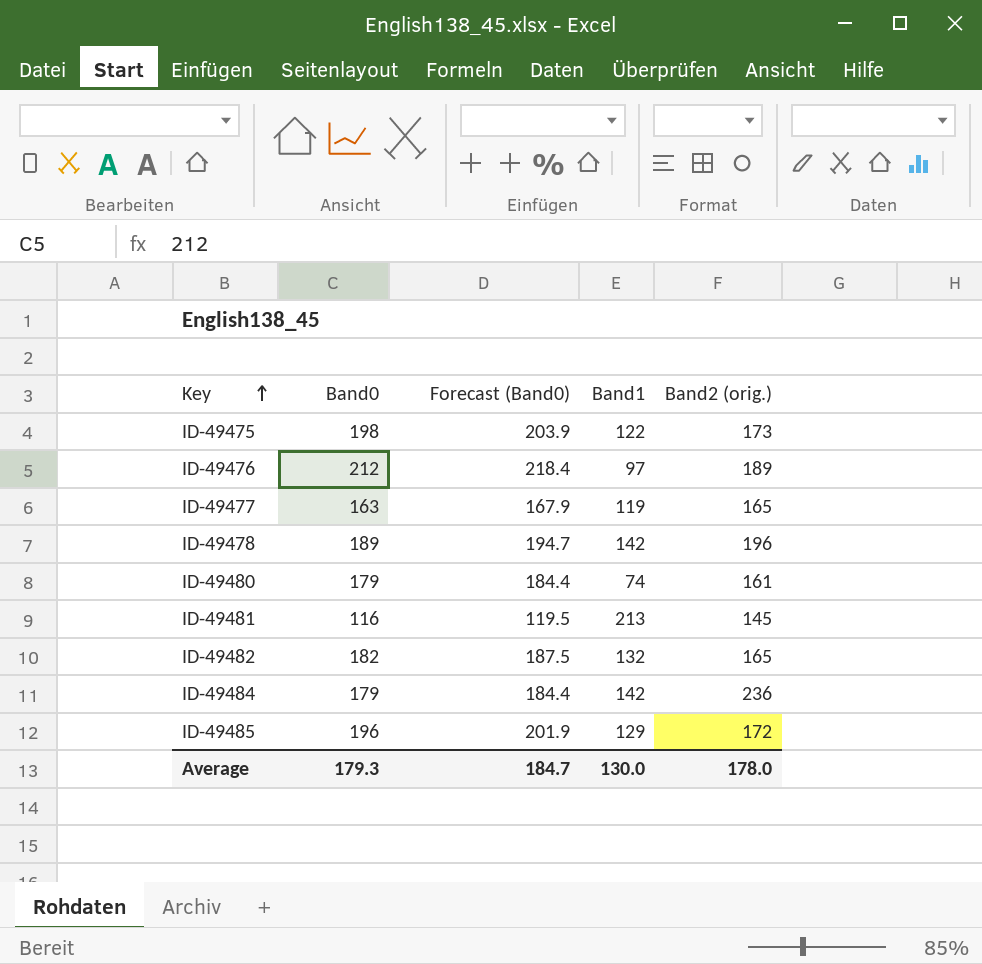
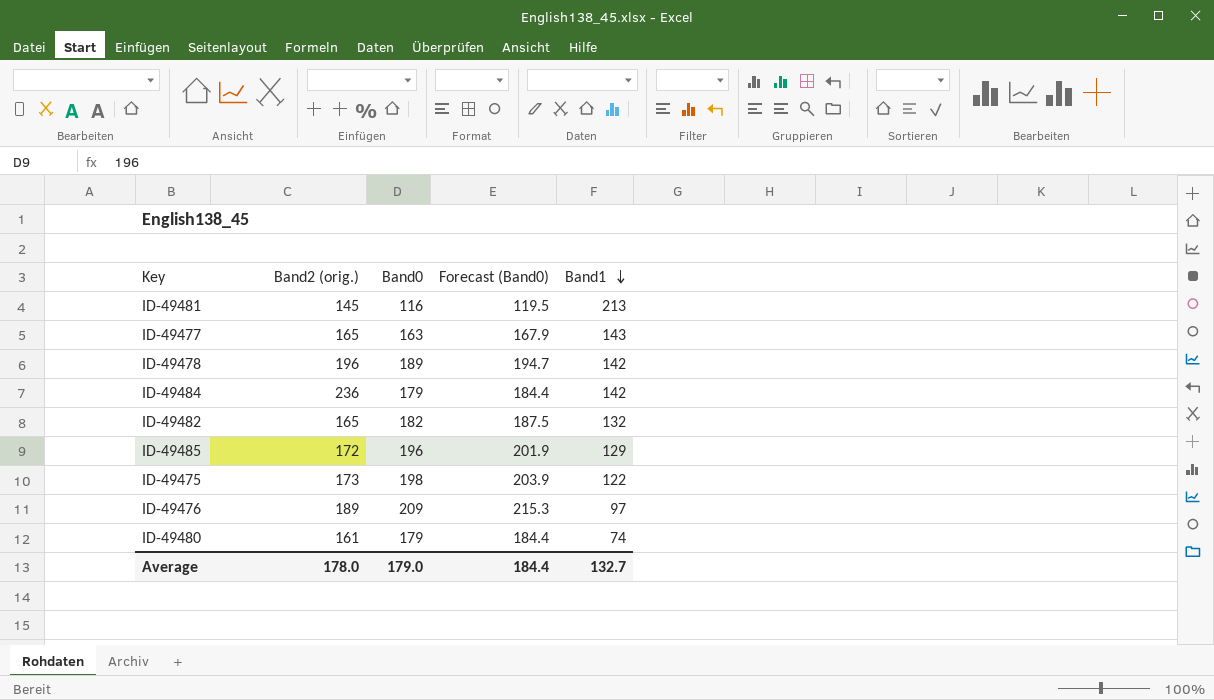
row order: Key ascending -> Band1 descending
column Band2 (orig.) | position: 5 -> 2
ID-49477 | Band1: 119 -> 143
ID-49476 | Band0: 212 -> 209
ID-49476 | Forecast (Band0): 218.4 -> 215.3
Average | Band0: 179.3 -> 179.0
Average | Forecast (Band0): 184.7 -> 184.4
Average | Band1: 130.0 -> 132.7

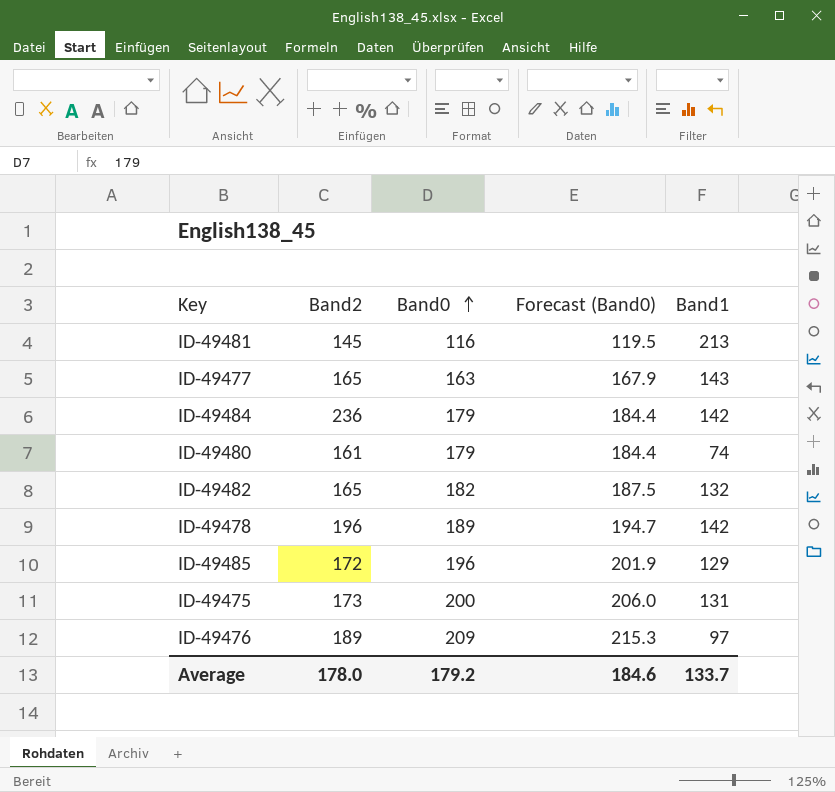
row order: Band1 descending -> Band0 ascending
column name: Band2 (orig.) -> Band2
ID-49475 | Band0: 198 -> 200
ID-49475 | Forecast (Band0): 203.9 -> 206.0
ID-49475 | Band1: 122 -> 131
Average | Band0: 179.0 -> 179.2
Average | Forecast (Band0): 184.4 -> 184.6
Average | Band1: 132.7 -> 133.7

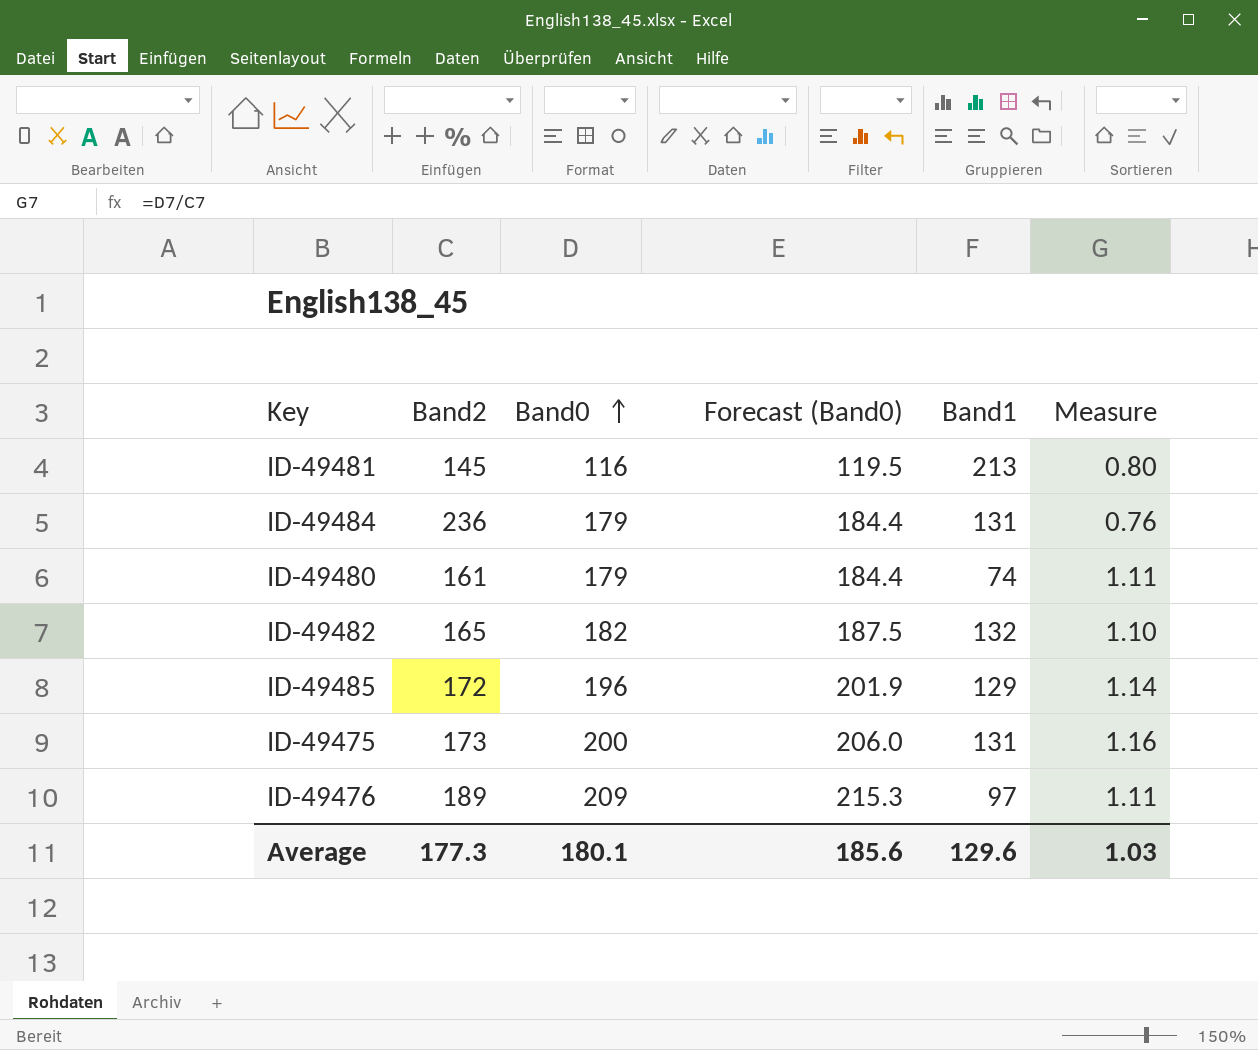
column Measure | formula: none -> [Band0] / [Band2]
row ID-49477: 165 | 163 | 167.9 | 143 -> none
row ID-49478: 196 | 189 | 194.7 | 142 -> none
ID-49484 | Band1: 142 -> 131
Average | Band2: 178.0 -> 177.3
Average | Band0: 179.2 -> 180.1
Average | Forecast (Band0): 184.6 -> 185.6
Average | Band1: 133.7 -> 129.6

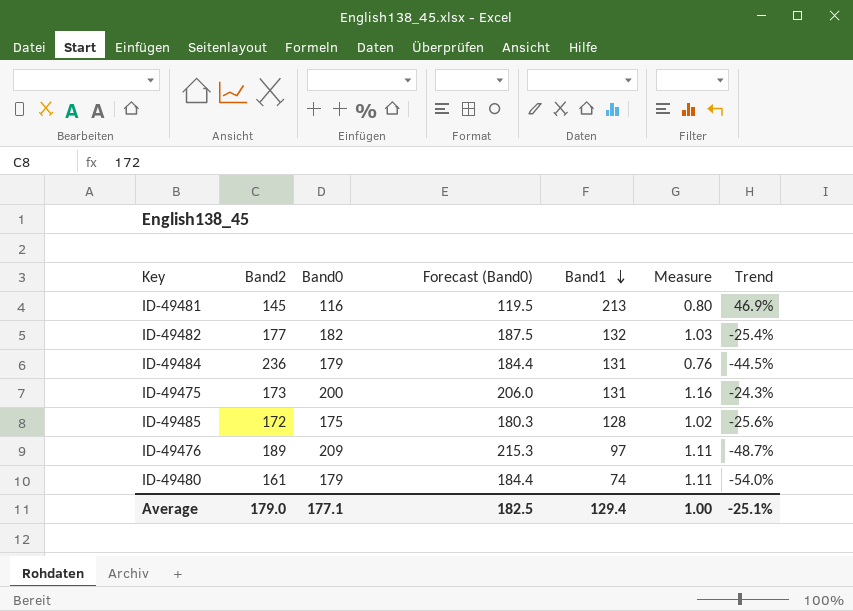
row order: Band0 ascending -> Band1 descending
column Trend | formula: none -> ([Band1] - [Band2]) / [Band2]
ID-49482 | Band2: 165 -> 177
ID-49482 | Measure: 1.10 -> 1.03
ID-49485 | Band0: 196 -> 175
ID-49485 | Forecast (Band0): 201.9 -> 180.3
ID-49485 | Band1: 129 -> 128
ID-49485 | Measure: 1.14 -> 1.02
Average | Band2: 177.3 -> 179.0
Average | Band0: 180.1 -> 177.1
Average | Forecast (Band0): 185.6 -> 182.5
Average | Band1: 129.6 -> 129.4
Average | Measure: 1.03 -> 1.00

